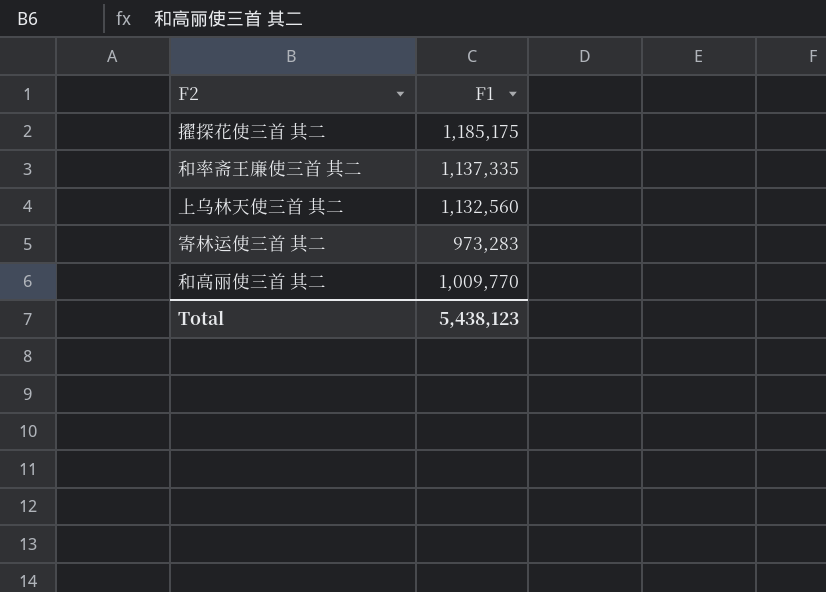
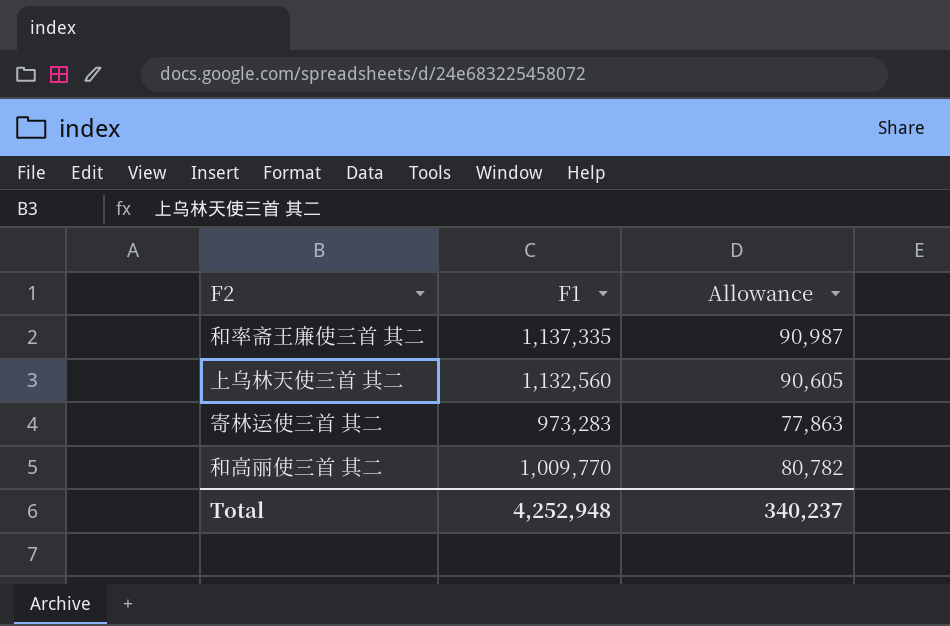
column Allowance | formula: none -> [F1] * 0.08
row 擢探花使三首 其二: 1,185,175 -> none
Total | F1: 5,438,123 -> 4,252,948

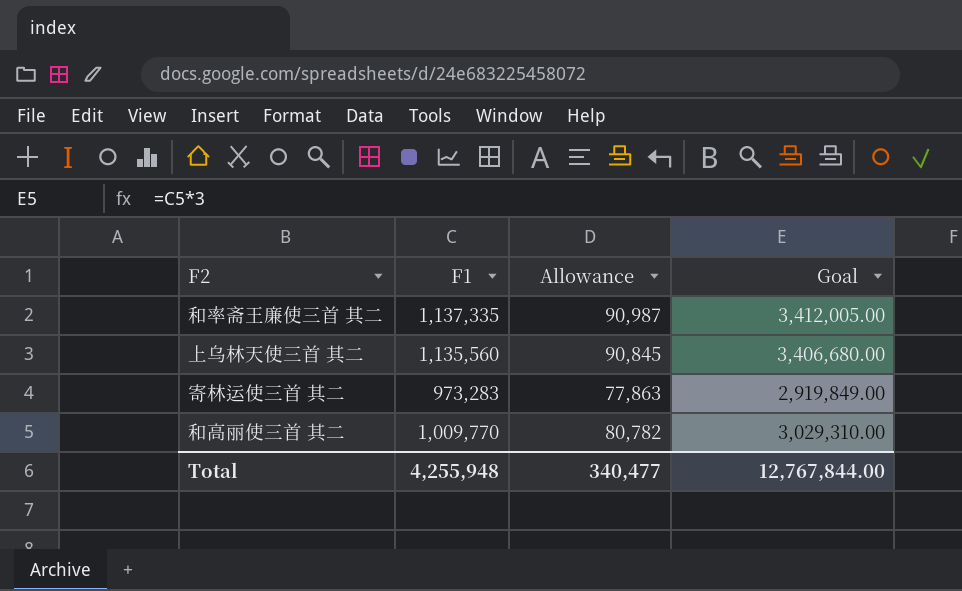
column Goal | formula: none -> [F1] * 3
上乌林天使三首 其二 | F1: 1,132,560 -> 1,135,560
上乌林天使三首 其二 | Allowance: 90,605 -> 90,845
Total | F1: 4,252,948 -> 4,255,948
Total | Allowance: 340,237 -> 340,477

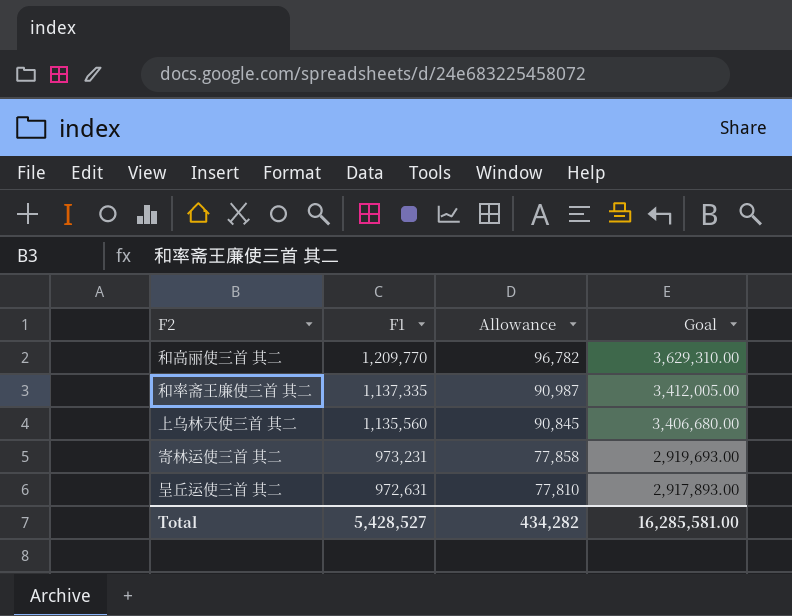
row order: none -> F1 descending
和高丽使三首 其二 | F1: 1,009,770 -> 1,209,770
和高丽使三首 其二 | Allowance: 80,782 -> 96,782
和高丽使三首 其二 | Goal: 3,029,310.00 -> 3,629,310.00
寄林运使三首 其二 | F1: 973,283 -> 973,231
寄林运使三首 其二 | Allowance: 77,863 -> 77,858
寄林运使三首 其二 | Goal: 2,919,849.00 -> 2,919,693.00
row 呈丘运使三首 其二: none -> 972,631 | 77,810 | 2,917,893.00
Total | F1: 4,255,948 -> 5,428,527
Total | Allowance: 340,477 -> 434,282
Total | Goal: 12,767,844.00 -> 16,285,581.00

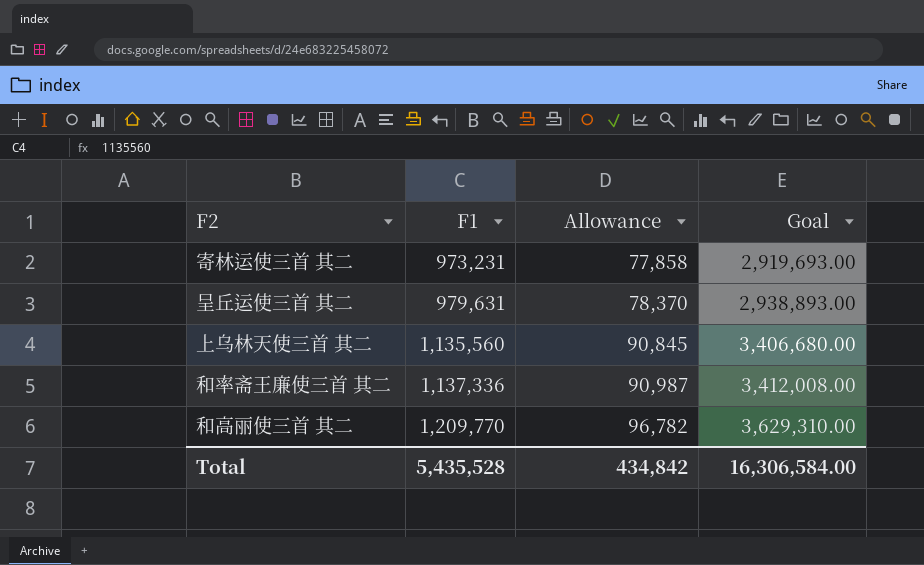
row order: F1 descending -> F1 ascending
呈丘运使三首 其二 | F1: 972,631 -> 979,631
呈丘运使三首 其二 | Allowance: 77,810 -> 78,370
呈丘运使三首 其二 | Goal: 2,917,893.00 -> 2,938,893.00
和率斋王廉使三首 其二 | F1: 1,137,335 -> 1,137,336
和率斋王廉使三首 其二 | Goal: 3,412,005.00 -> 3,412,008.00
Total | F1: 5,428,527 -> 5,435,528
Total | Allowance: 434,282 -> 434,842
Total | Goal: 16,285,581.00 -> 16,306,584.00

